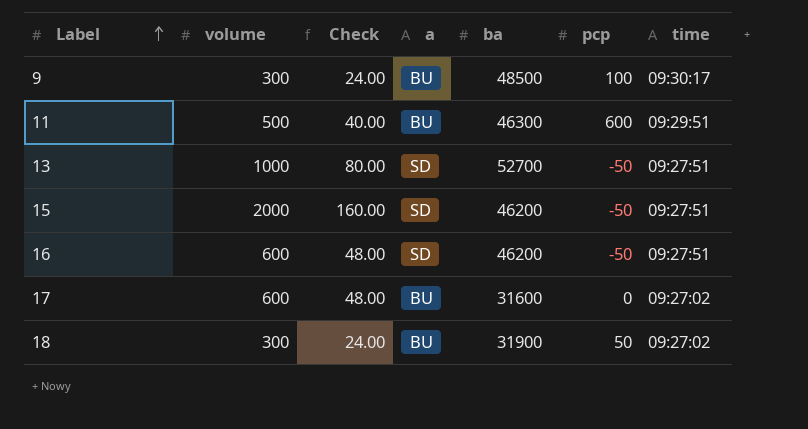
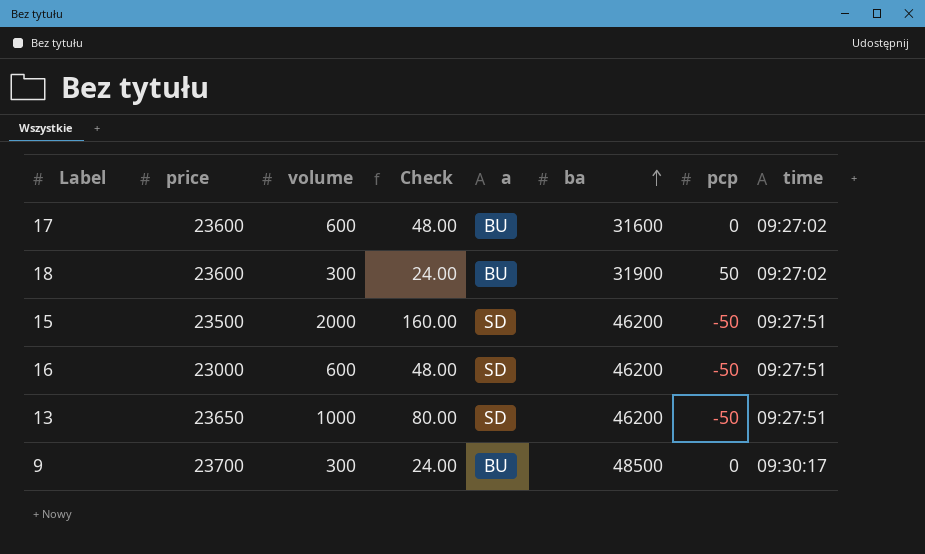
row order: Label ascending -> ba ascending
column price | position: none -> 2
row 11: 500 | 40.00 | BU | 46300 | 600 | 09:29:51 -> none
13 | ba: 52700 -> 46200
9 | pcp: 100 -> 0

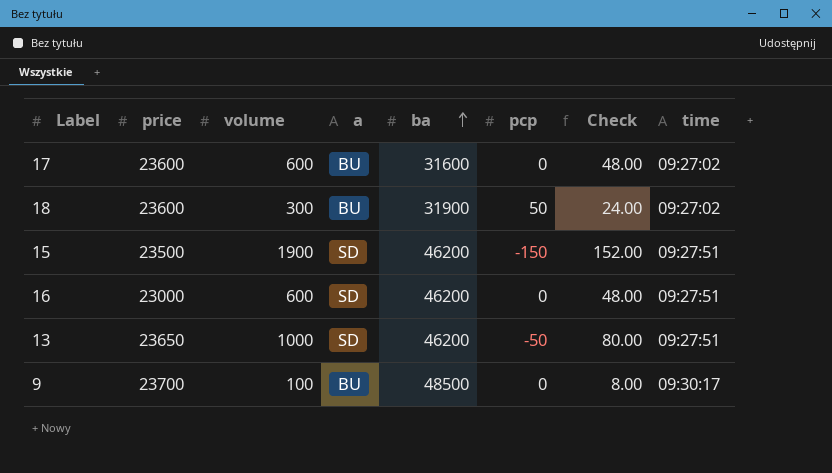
column Check | position: 4 -> 7
15 | volume: 2000 -> 1900
15 | pcp: -50 -> -150
15 | Check: 160.00 -> 152.00
16 | pcp: -50 -> 0
9 | volume: 300 -> 100
9 | Check: 24.00 -> 8.00

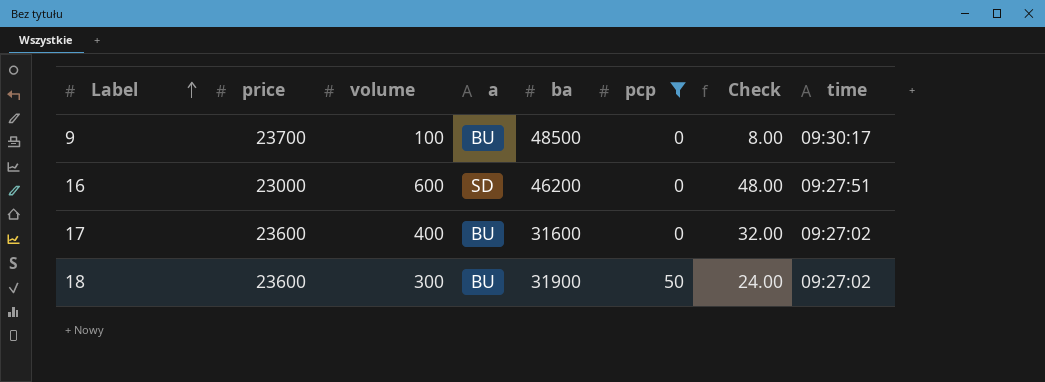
filter: none -> pcp >= 0
row order: ba ascending -> Label ascending
17 | volume: 600 -> 400
17 | Check: 48.00 -> 32.00

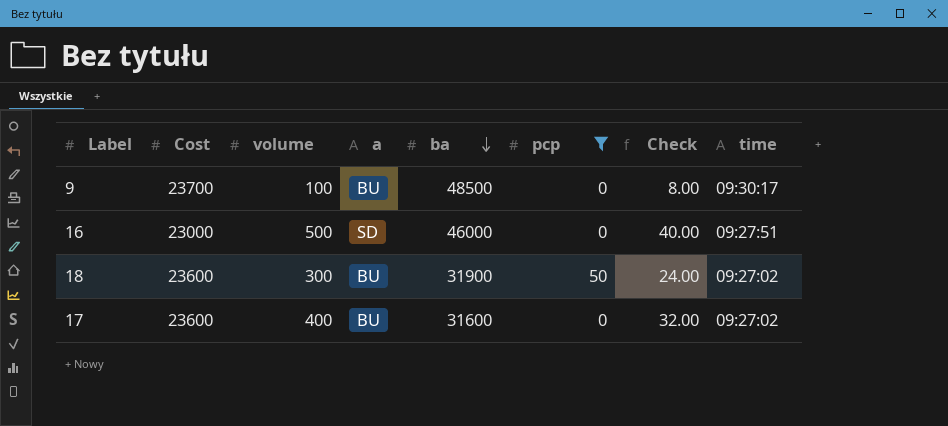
row order: Label ascending -> ba descending
column name: price -> Cost
16 | volume: 600 -> 500
16 | ba: 46200 -> 46000
16 | Check: 48.00 -> 40.00

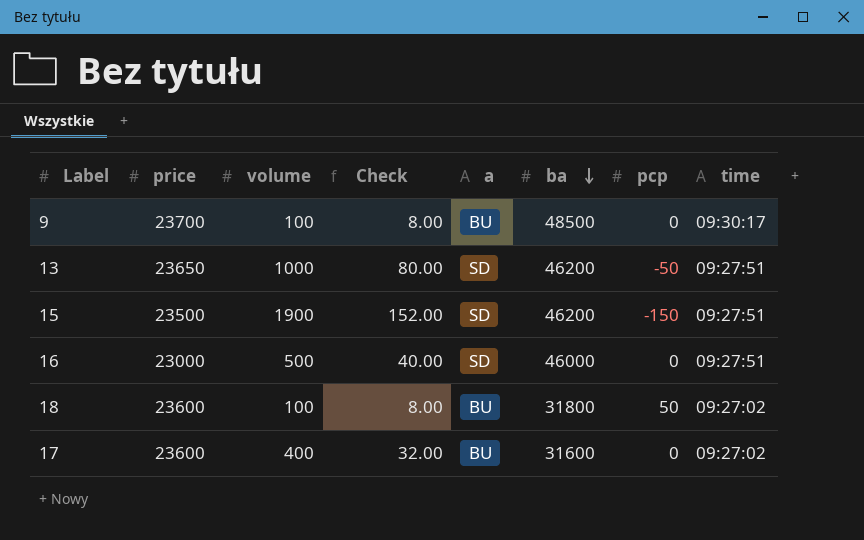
filter: pcp >= 0 -> none
column name: Cost -> price
column Check | position: 7 -> 4
18 | volume: 300 -> 100
18 | Check: 24.00 -> 8.00
18 | ba: 31900 -> 31800

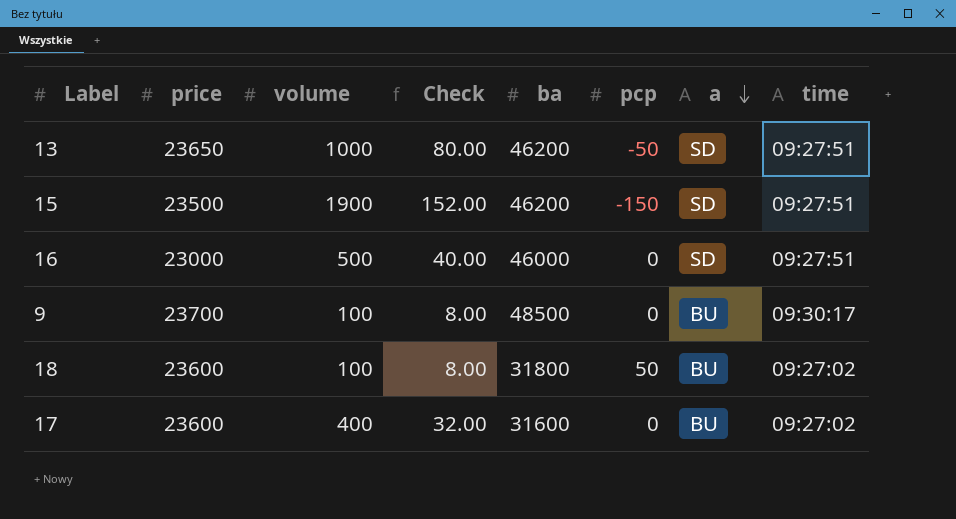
row order: ba descending -> a descending
column a | position: 5 -> 7

